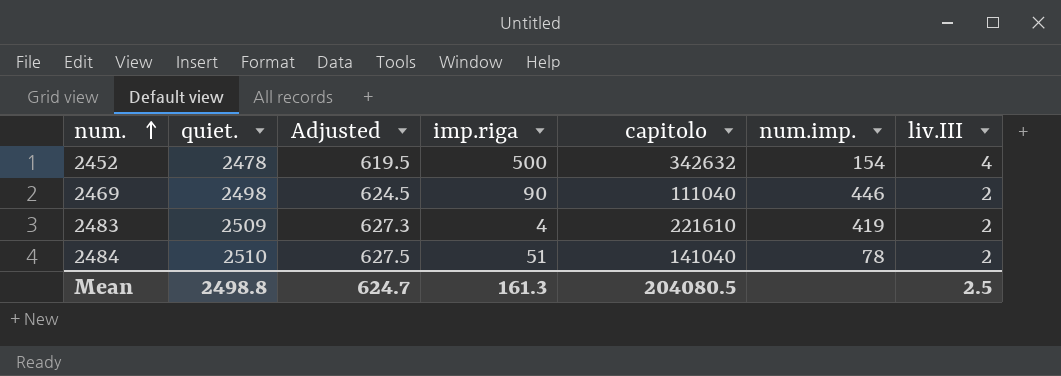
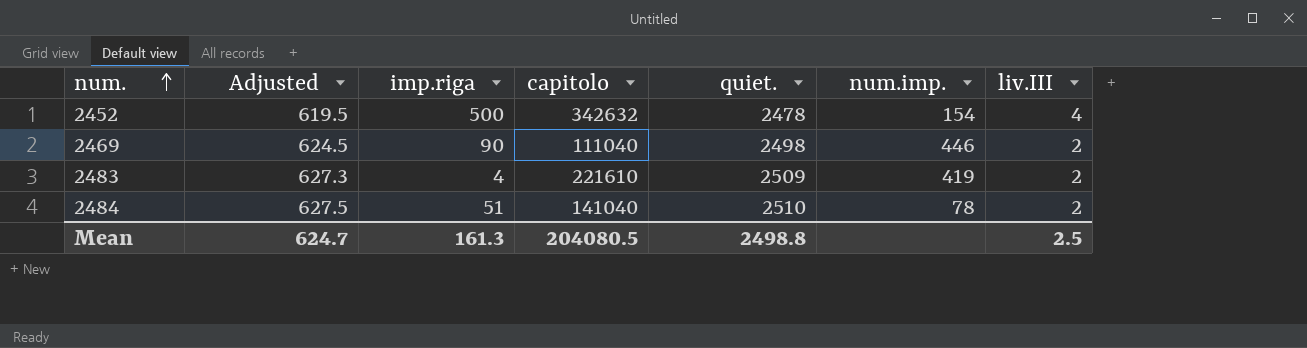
column quiet. | position: 2 -> 5

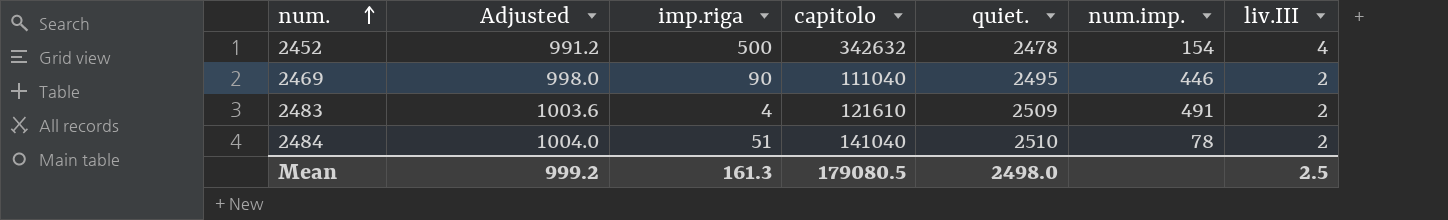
column Adjusted | formula: [quiet.] * 0.25 -> [quiet.] * 0.4
2469 | quiet.: 2498 -> 2495
2483 | capitolo: 221610 -> 121610
2483 | num.imp.: 419 -> 491
Mean | Adjusted: 624.7 -> 999.2
Mean | capitolo: 204080.5 -> 179080.5
Mean | quiet.: 2498.8 -> 2498.0

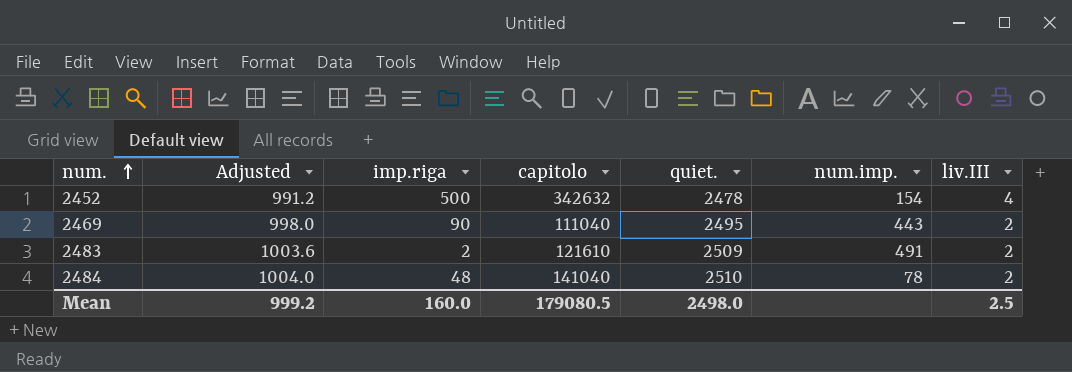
2469 | num.imp.: 446 -> 443
2483 | imp.riga: 4 -> 2
2484 | imp.riga: 51 -> 48
Mean | imp.riga: 161.3 -> 160.0

